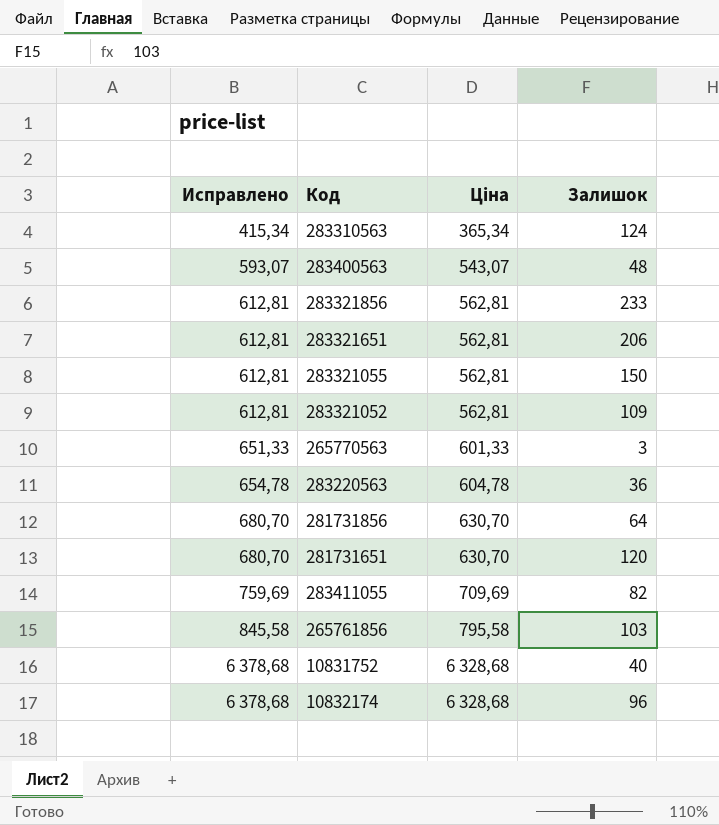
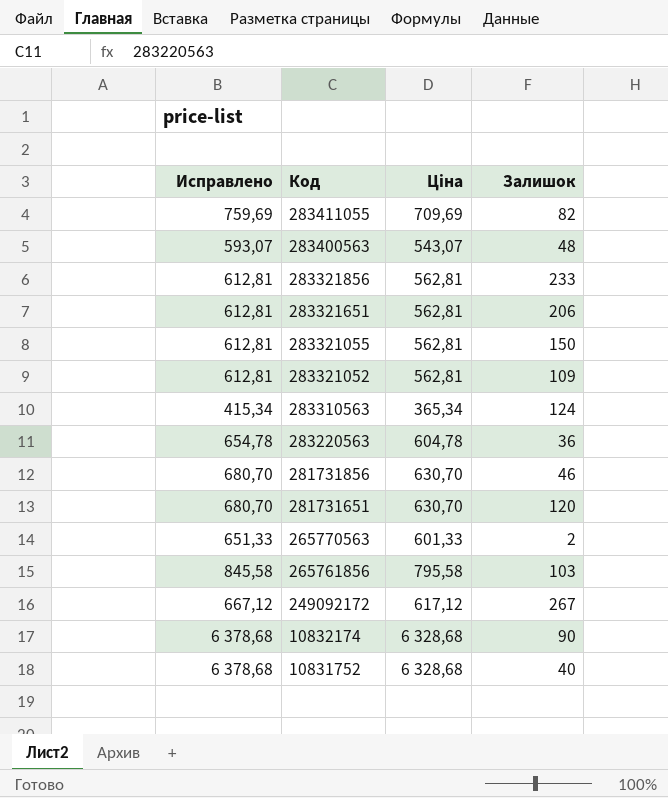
row order: Исправлено ascending -> Код descending
281731856 | Залишок: 64 -> 46
265770563 | Залишок: 3 -> 2
row 249092172: none -> 667,12 | 617,12 | 267
10832174 | Залишок: 96 -> 90

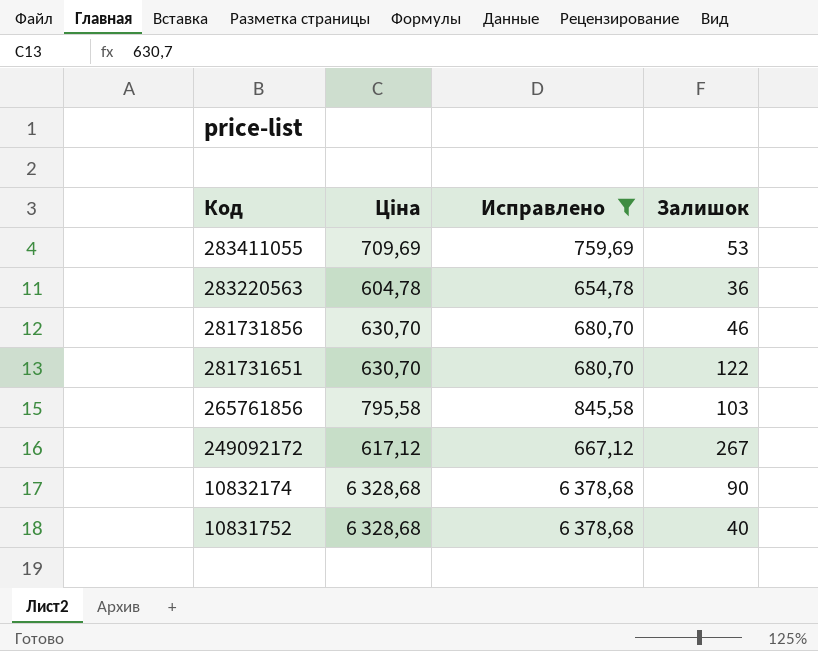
filter: none -> Исправлено >= 654,78
column Исправлено | position: 1 -> 3
283411055 | Залишок: 82 -> 53
281731651 | Залишок: 120 -> 122

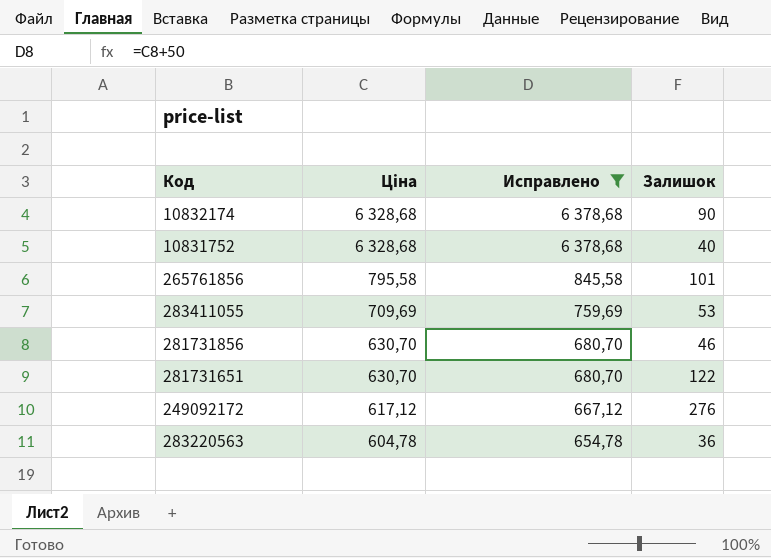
row order: Код descending -> Ціна descending
265761856 | Залишок: 103 -> 101
249092172 | Залишок: 267 -> 276

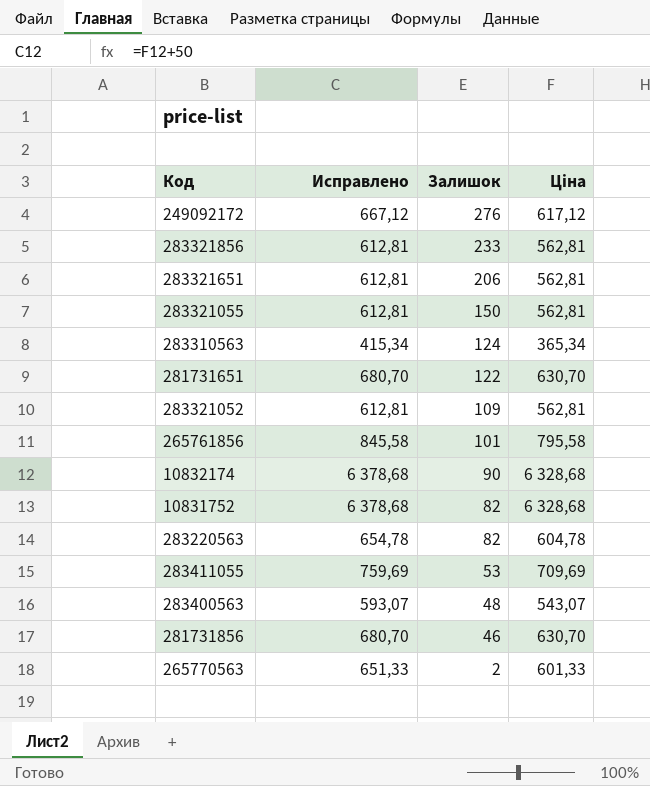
filter: Исправлено >= 654,78 -> none
row order: Ціна descending -> Залишок descending
column Ціна | position: 2 -> 4
10831752 | Залишок: 40 -> 82
283220563 | Залишок: 36 -> 82

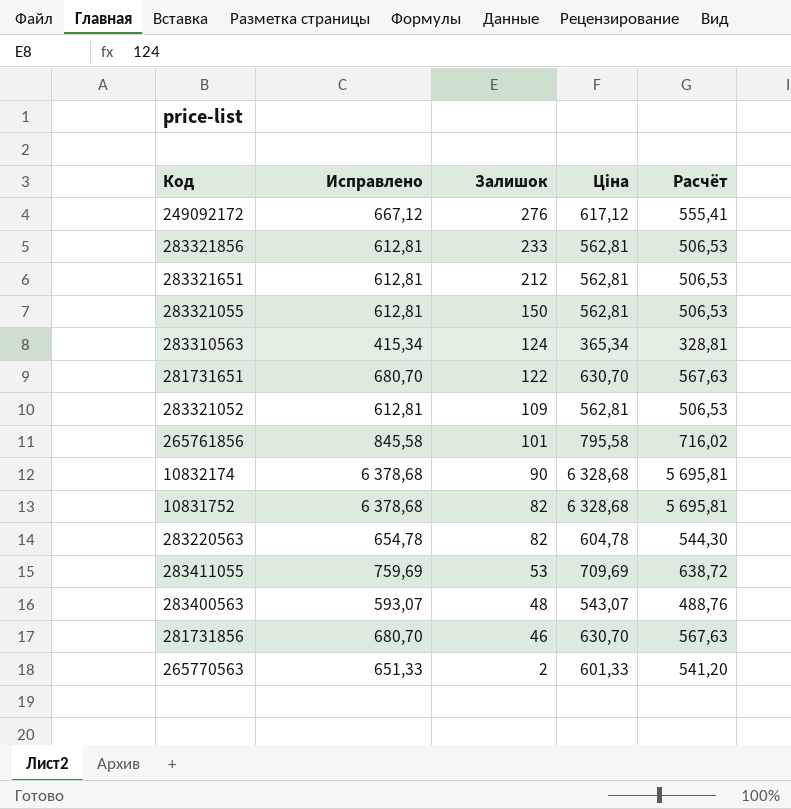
column Расчёт | formula: none -> [Ціна] * 0,9
283321651 | Залишок: 206 -> 212

